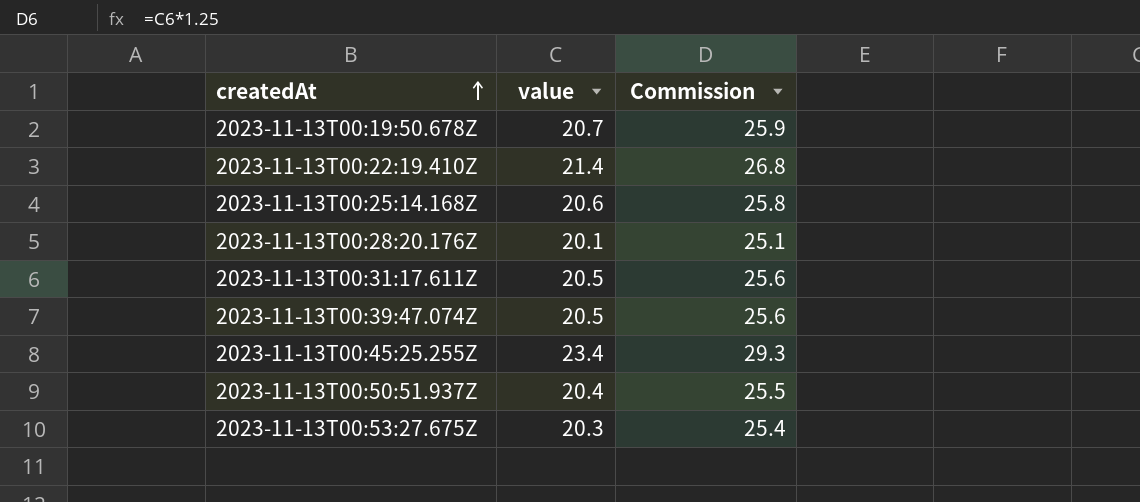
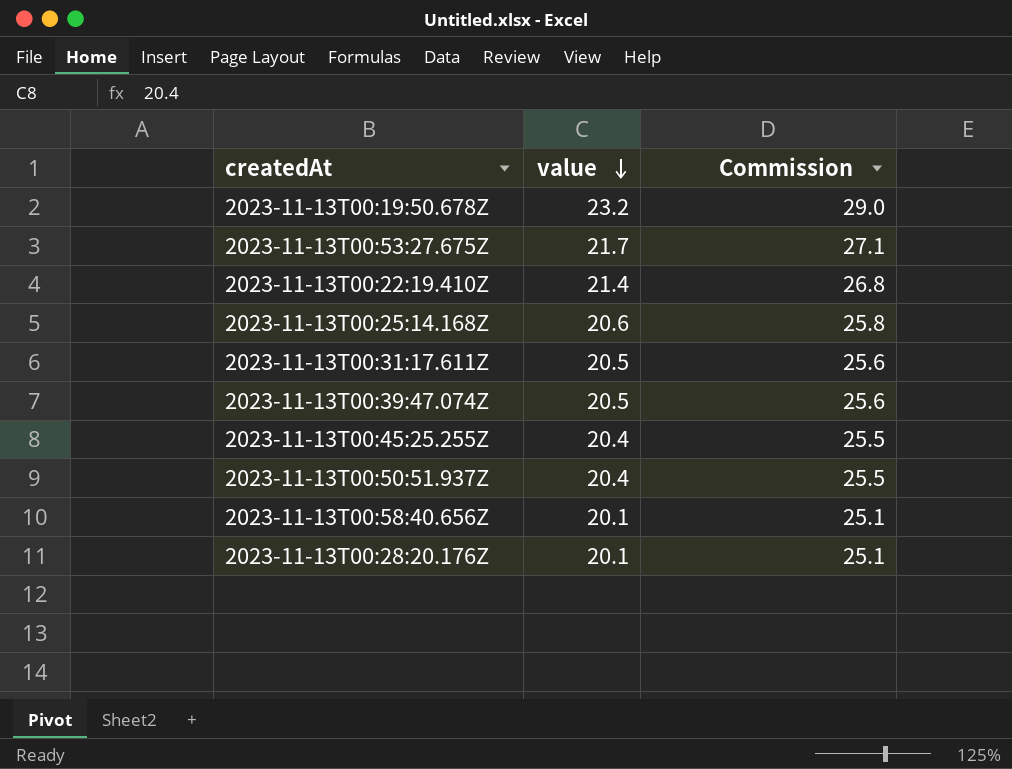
row order: createdAt ascending -> value descending
2023-11-13T00:19:50.678Z | value: 20.7 -> 23.2
2023-11-13T00:19:50.678Z | Commission: 25.9 -> 29.0
2023-11-13T00:53:27.675Z | value: 20.3 -> 21.7
2023-11-13T00:53:27.675Z | Commission: 25.4 -> 27.1
2023-11-13T00:45:25.255Z | value: 23.4 -> 20.4
2023-11-13T00:45:25.255Z | Commission: 29.3 -> 25.5
row 2023-11-13T00:58:40.656Z: none -> 20.1 | 25.1

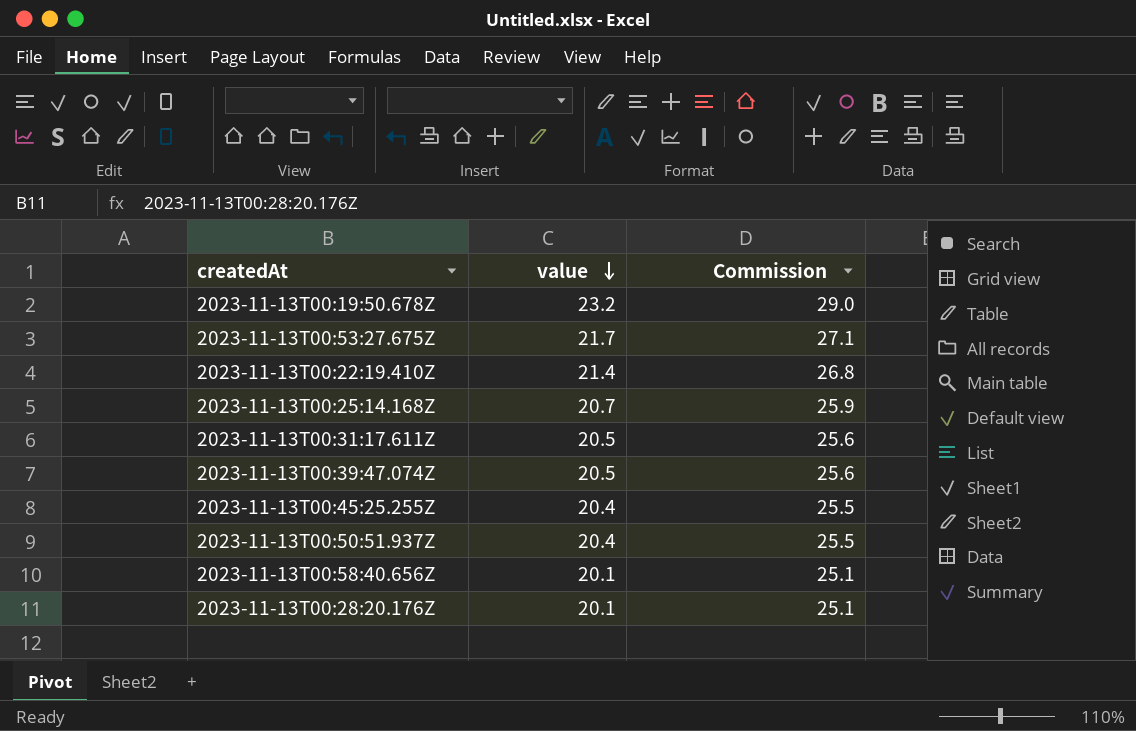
2023-11-13T00:25:14.168Z | value: 20.6 -> 20.7
2023-11-13T00:25:14.168Z | Commission: 25.8 -> 25.9

